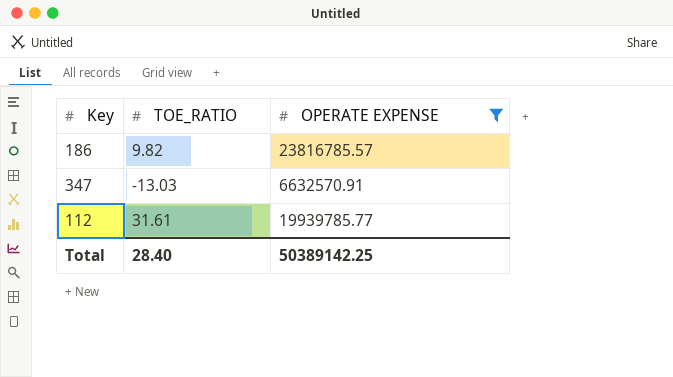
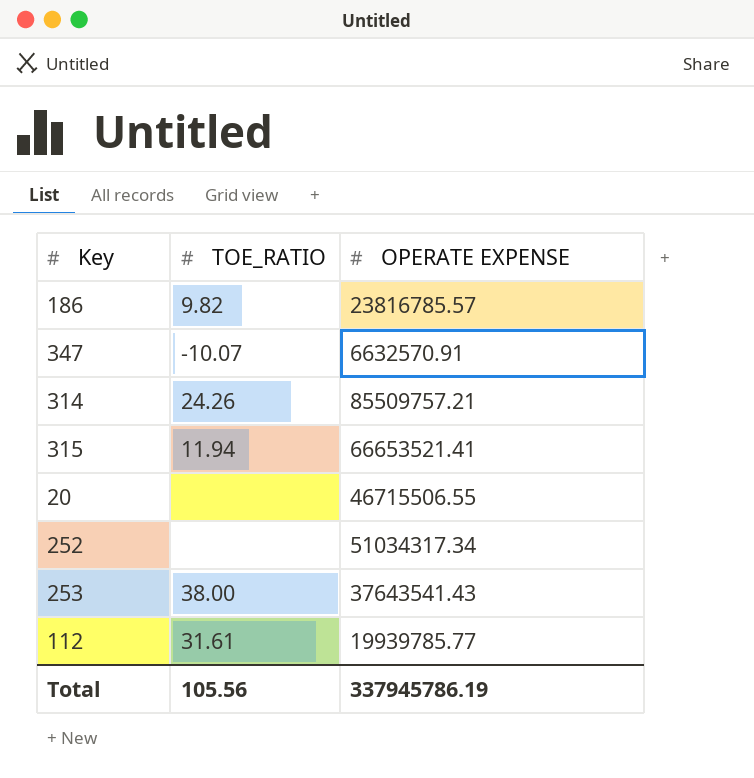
filter: OPERATE EXPENSE <= 23816785.57 -> none
347 | TOE_RATIO: -13.03 -> -10.07
Total | TOE_RATIO: 28.40 -> 105.56
Total | OPERATE EXPENSE: 50389142.25 -> 337945786.19

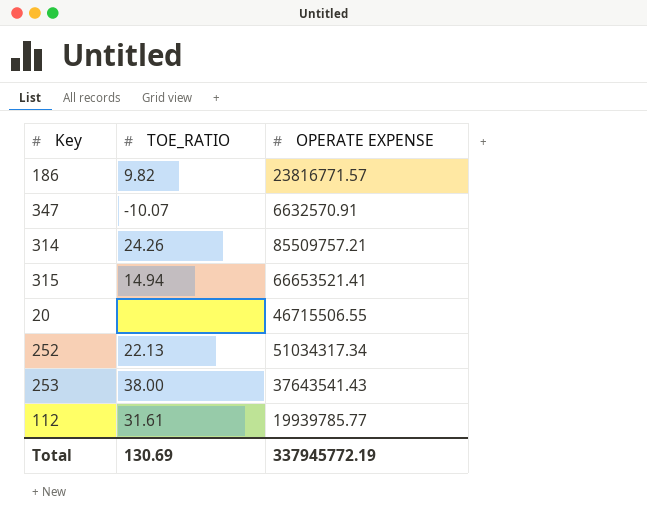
186 | OPERATE EXPENSE: 23816785.57 -> 23816771.57
315 | TOE_RATIO: 11.94 -> 14.94
252 | TOE_RATIO: none -> 22.13
Total | TOE_RATIO: 105.56 -> 130.69
Total | OPERATE EXPENSE: 337945786.19 -> 337945772.19

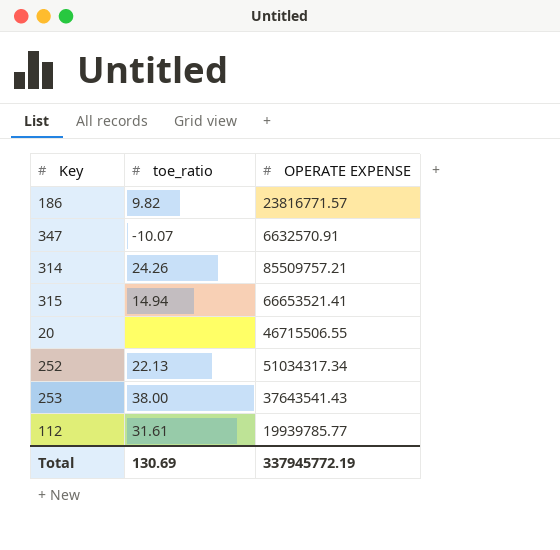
column name: TOE_RATIO -> toe_ratio

